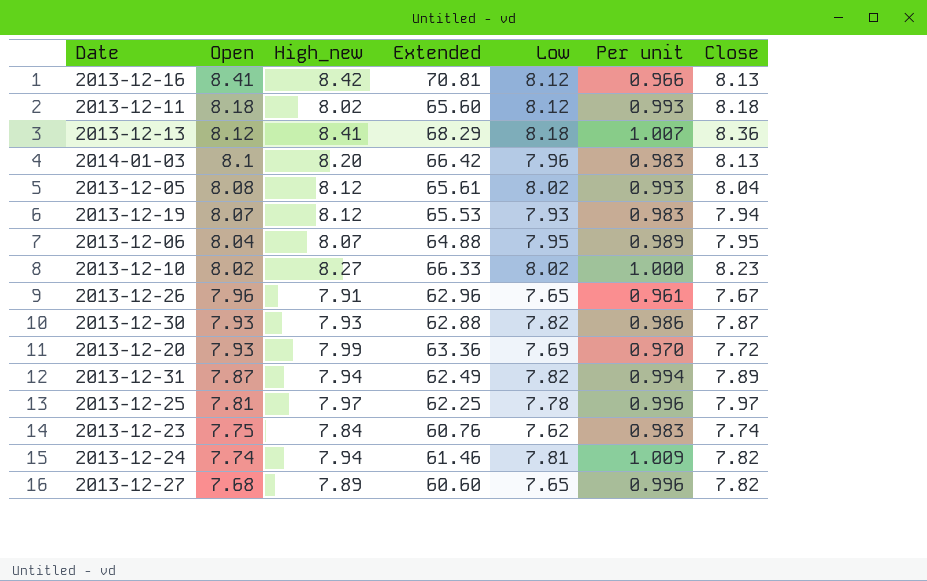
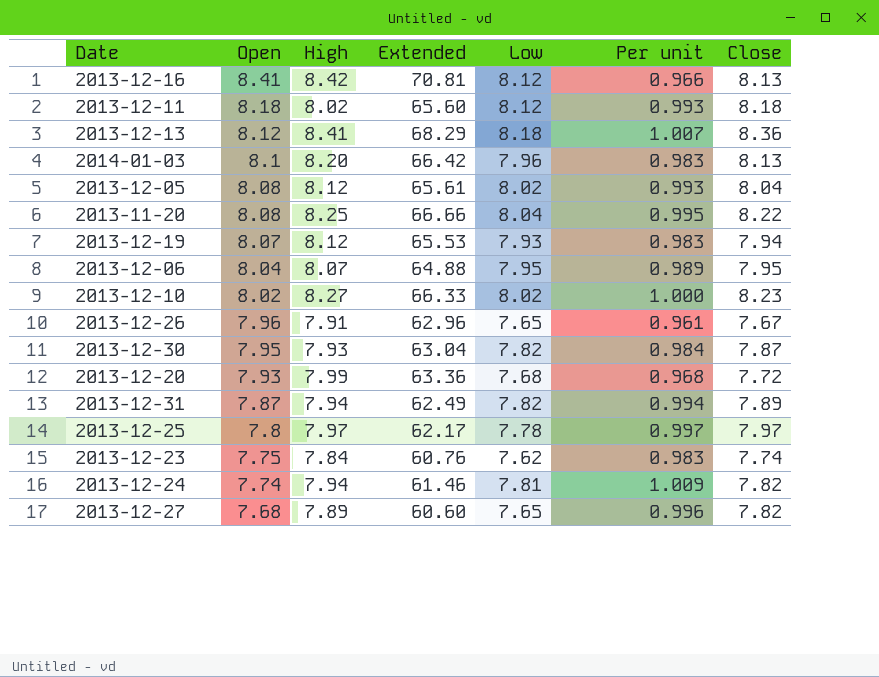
column name: High_new -> High
row 2013-11-20: none -> 8.08 | 8.25 | 66.66 | 8.04 | 0.995 | 8.22
2013-12-30 | Open: 7.93 -> 7.95
2013-12-30 | Extended: 62.88 -> 63.04
2013-12-30 | Per unit: 0.986 -> 0.984
2013-12-20 | Low: 7.69 -> 7.68
2013-12-20 | Per unit: 0.970 -> 0.968
2013-12-25 | Open: 7.81 -> 7.8
2013-12-25 | Extended: 62.25 -> 62.17
2013-12-25 | Per unit: 0.996 -> 0.997

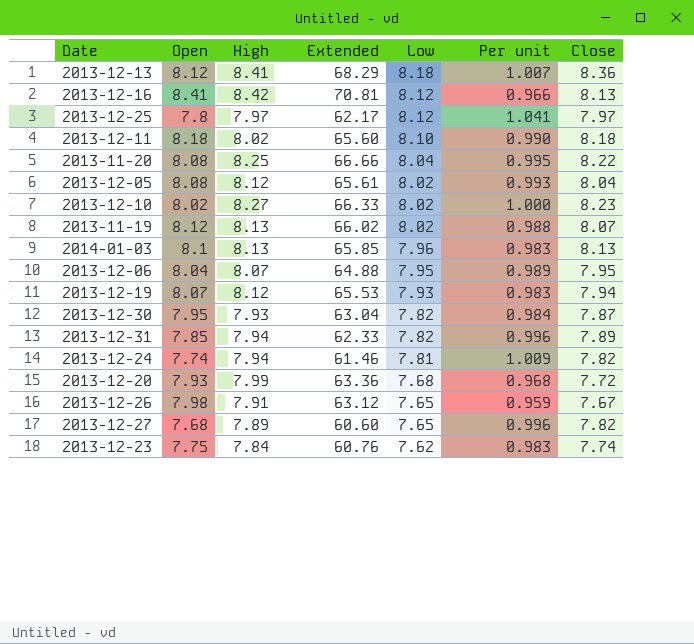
row order: Open descending -> Low descending
2013-12-25 | Low: 7.78 -> 8.12
2013-12-25 | Per unit: 0.997 -> 1.041
2013-12-11 | Low: 8.12 -> 8.10
2013-12-11 | Per unit: 0.993 -> 0.990
row 2013-11-19: none -> 8.12 | 8.13 | 66.02 | 8.02 | 0.988 | 8.07
2014-01-03 | High: 8.20 -> 8.13
2014-01-03 | Extended: 66.42 -> 65.85
2013-12-31 | Open: 7.87 -> 7.85
2013-12-31 | Extended: 62.49 -> 62.33
2013-12-31 | Per unit: 0.994 -> 0.996
2013-12-26 | Open: 7.96 -> 7.98
2013-12-26 | Extended: 62.96 -> 63.12
2013-12-26 | Per unit: 0.961 -> 0.959

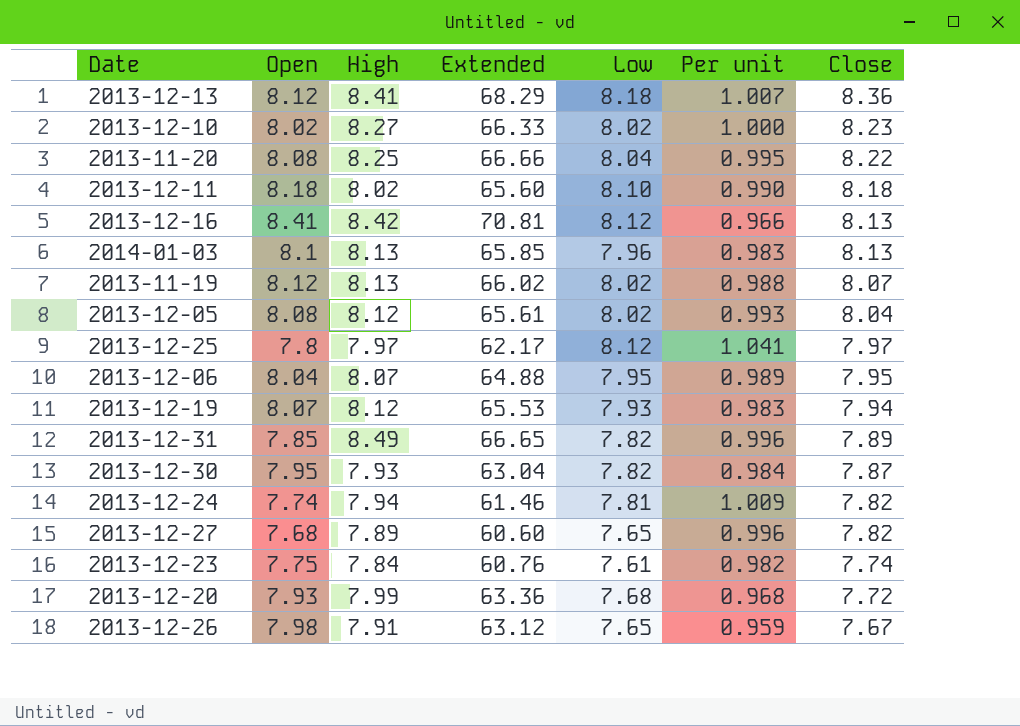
row order: Low descending -> Close descending
2013-12-31 | High: 7.94 -> 8.49
2013-12-31 | Extended: 62.33 -> 66.65
2013-12-23 | Low: 7.62 -> 7.61
2013-12-23 | Per unit: 0.983 -> 0.982

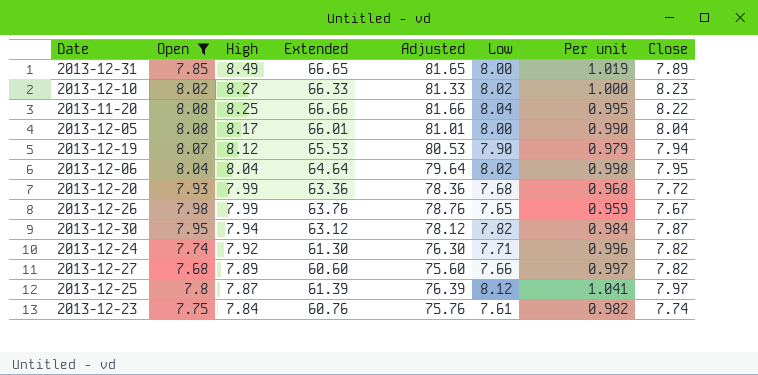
filter: none -> Open <= 8.08
row order: Close descending -> High descending
column Adjusted | formula: none -> [Extended] + 15
2013-12-31 | Low: 7.82 -> 8.00
2013-12-31 | Per unit: 0.996 -> 1.019
2013-12-05 | High: 8.12 -> 8.17
2013-12-05 | Extended: 65.61 -> 66.01
2013-12-05 | Low: 8.02 -> 8.00
2013-12-05 | Per unit: 0.993 -> 0.990
2013-12-19 | Low: 7.93 -> 7.90
2013-12-19 | Per unit: 0.983 -> 0.979
2013-12-06 | High: 8.07 -> 8.04
2013-12-06 | Extended: 64.88 -> 64.64
2013-12-06 | Low: 7.95 -> 8.02
2013-12-06 | Per unit: 0.989 -> 0.998
2013-12-26 | High: 7.91 -> 7.99
2013-12-26 | Extended: 63.12 -> 63.76
2013-12-30 | High: 7.93 -> 7.94
2013-12-30 | Extended: 63.04 -> 63.12
2013-12-24 | High: 7.94 -> 7.92
2013-12-24 | Extended: 61.46 -> 61.30
2013-12-24 | Low: 7.81 -> 7.71
2013-12-24 | Per unit: 1.009 -> 0.996
2013-12-27 | Low: 7.65 -> 7.66
2013-12-27 | Per unit: 0.996 -> 0.997
2013-12-25 | High: 7.97 -> 7.87
2013-12-25 | Extended: 62.17 -> 61.39

